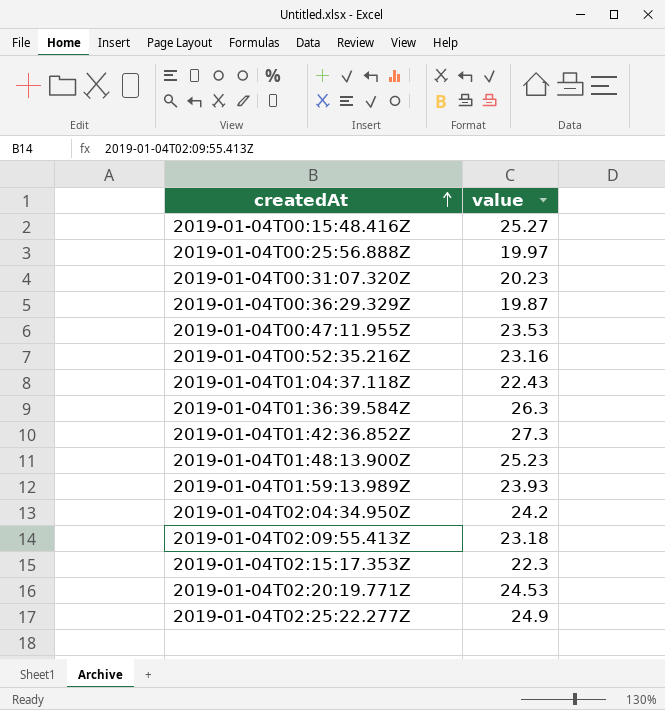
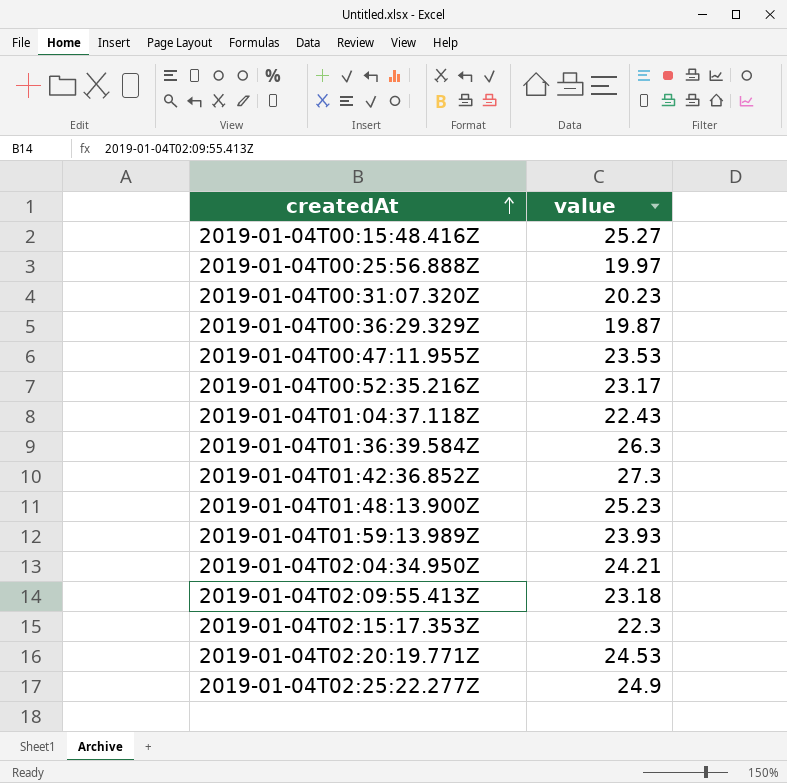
2019-01-04T00:52:35.216Z | value: 23.16 -> 23.17
2019-01-04T02:04:34.950Z | value: 24.2 -> 24.21

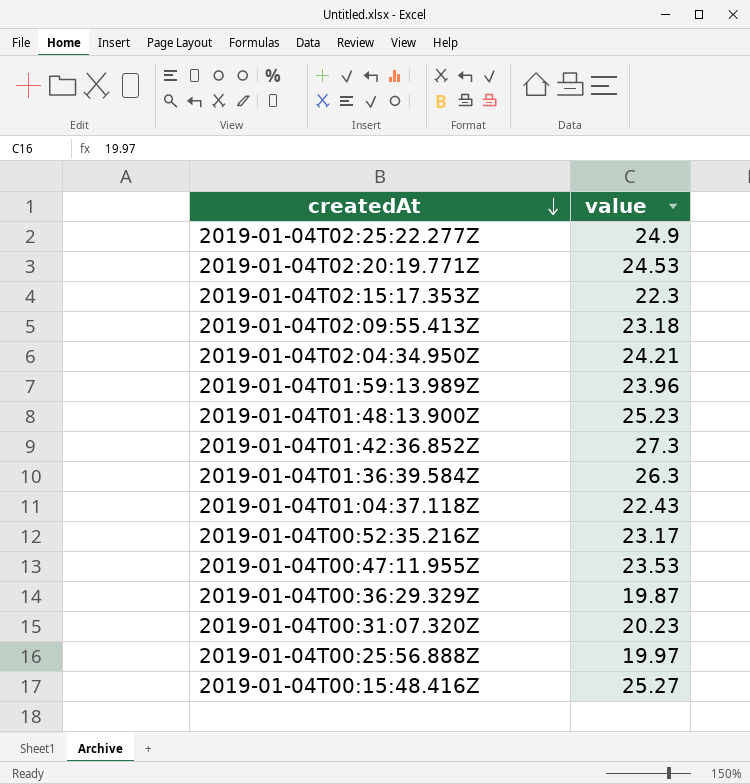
row order: createdAt ascending -> createdAt descending
2019-01-04T01:59:13.989Z | value: 23.93 -> 23.96

